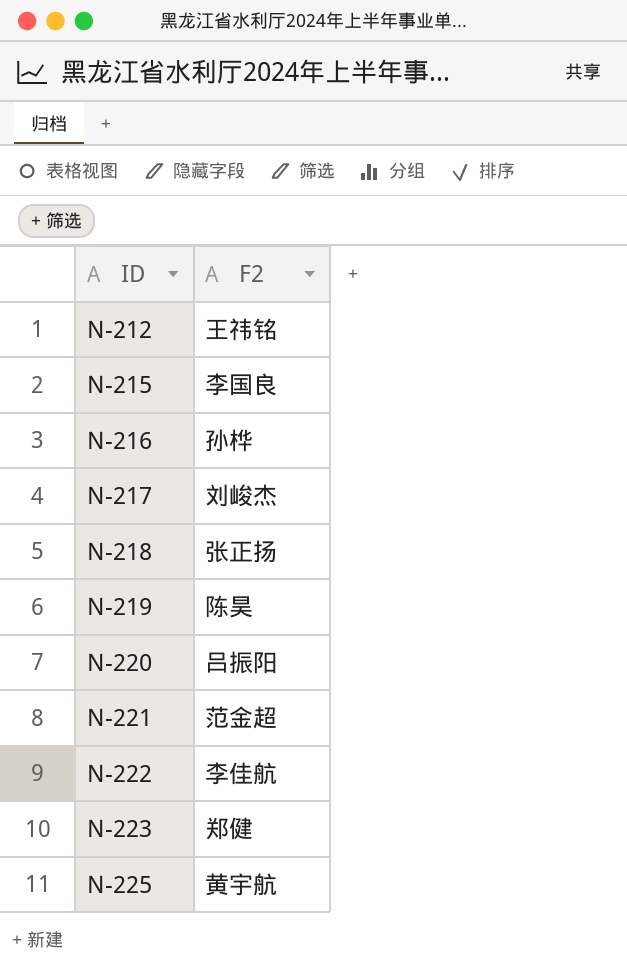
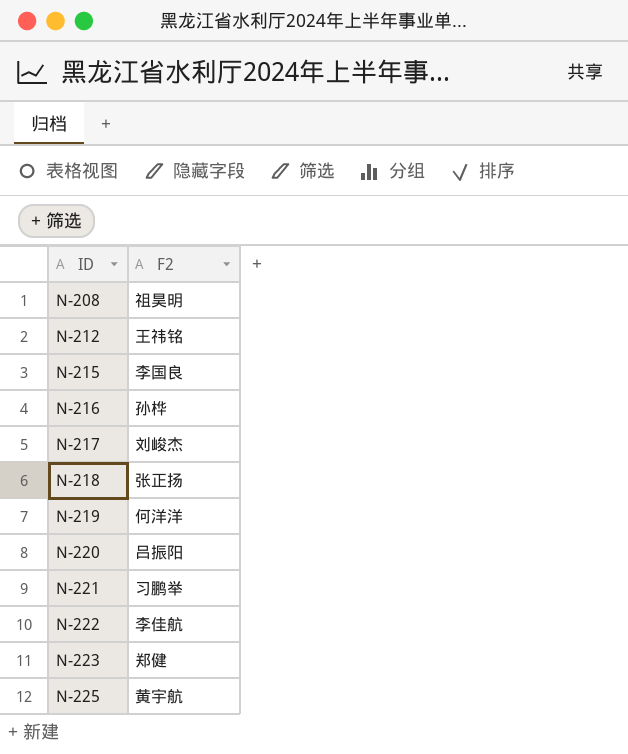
row N-208: none -> 祖昊明
N-219 | F2: 陈昊 -> 何洋洋
N-221 | F2: 范金超 -> 习鹏举

